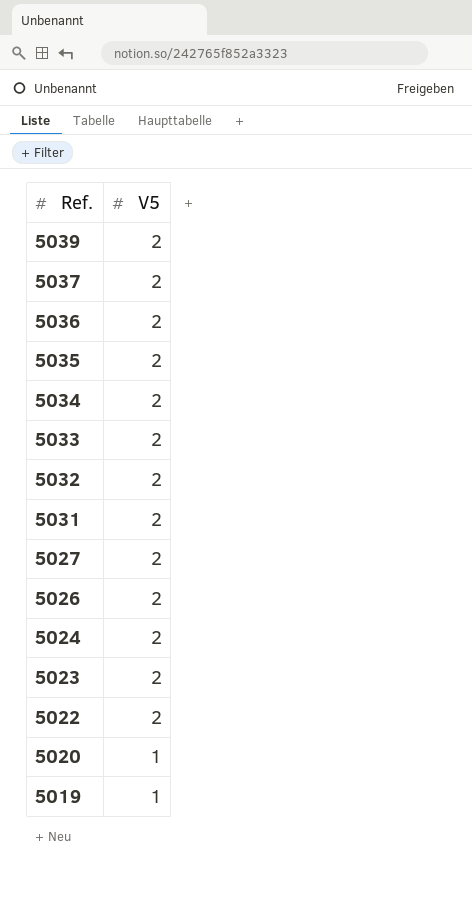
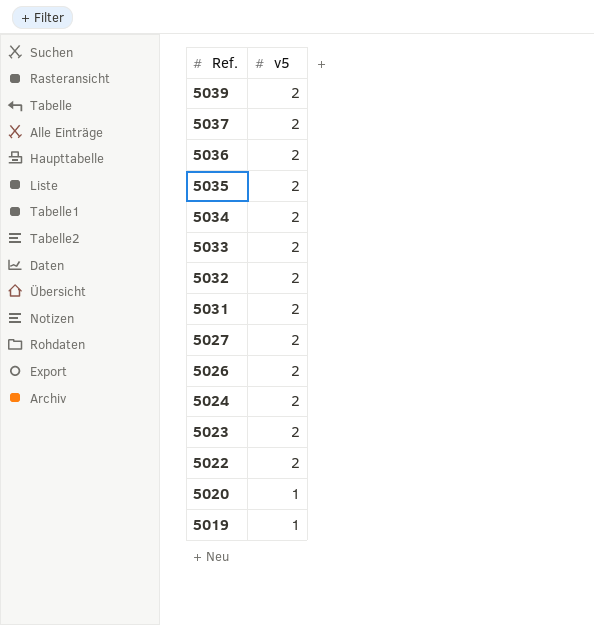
column name: V5 -> v5

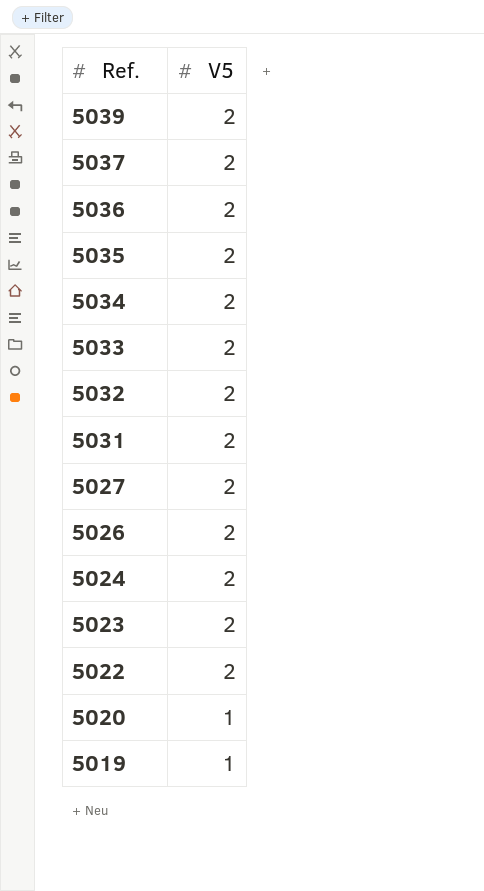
column name: v5 -> V5

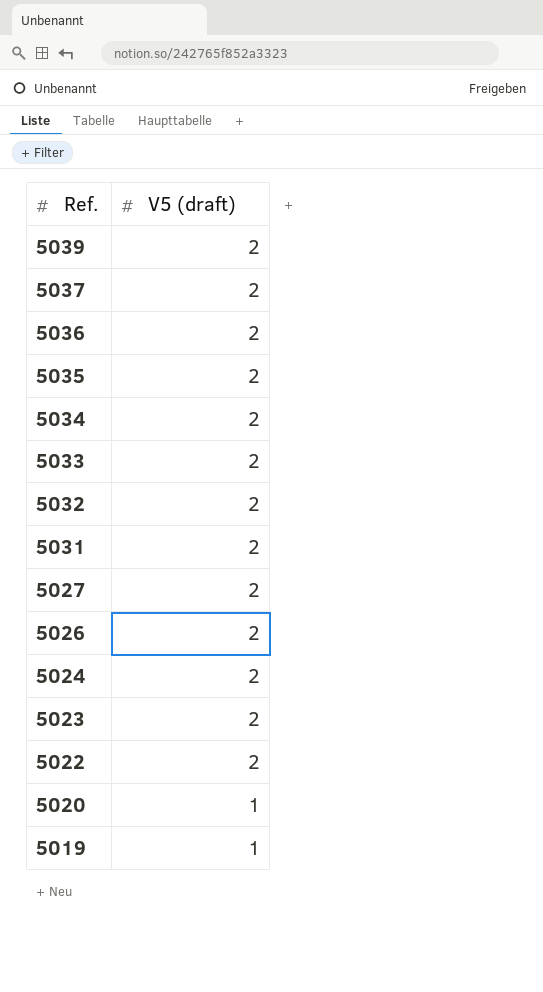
column name: V5 -> V5 (draft)

